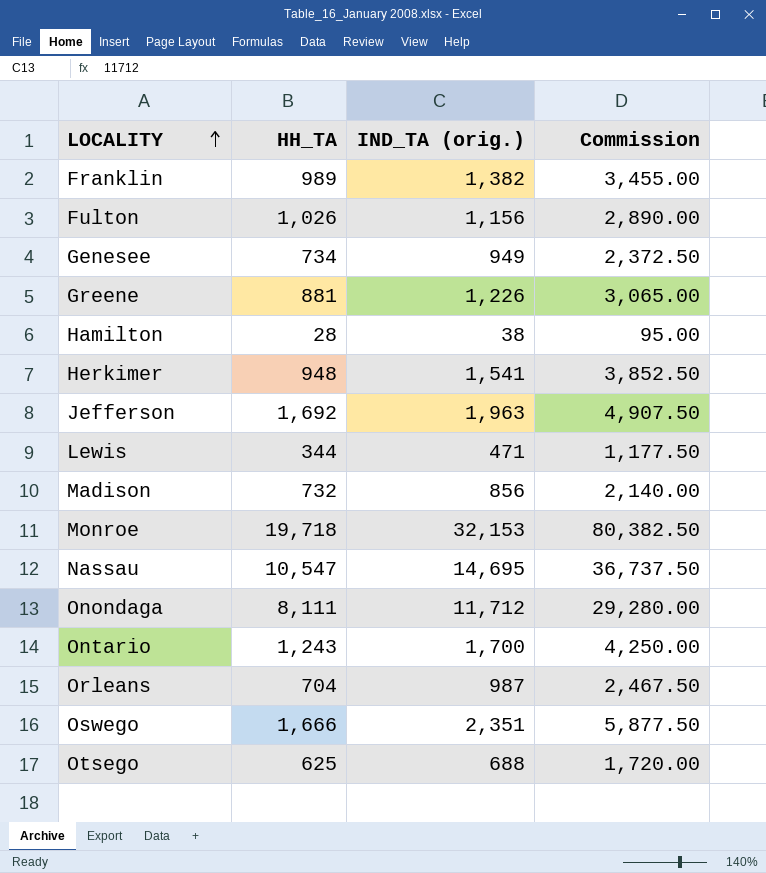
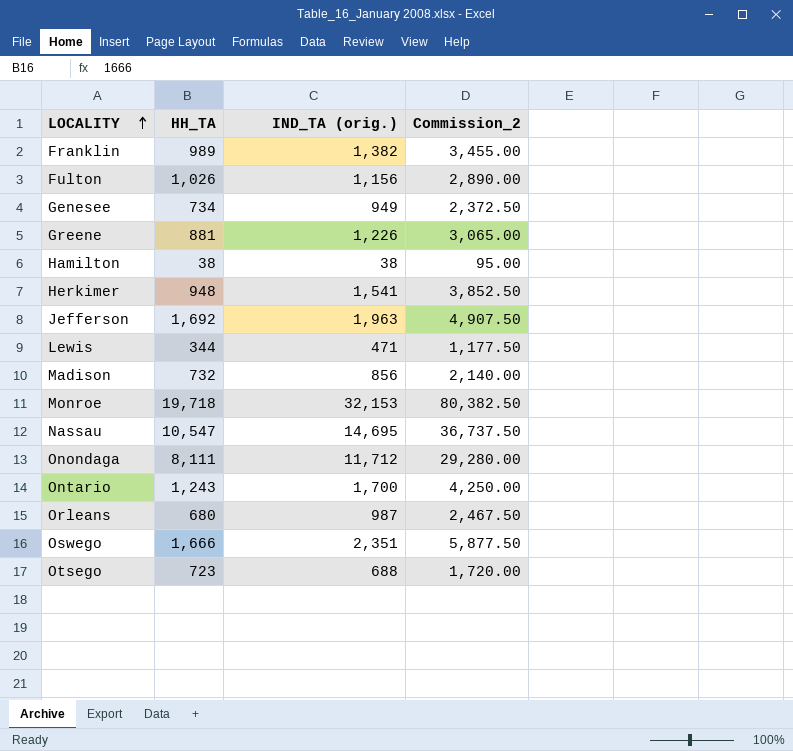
column name: Commission -> Commission_2
Hamilton | HH_TA: 28 -> 38
Orleans | HH_TA: 704 -> 680
Otsego | HH_TA: 625 -> 723

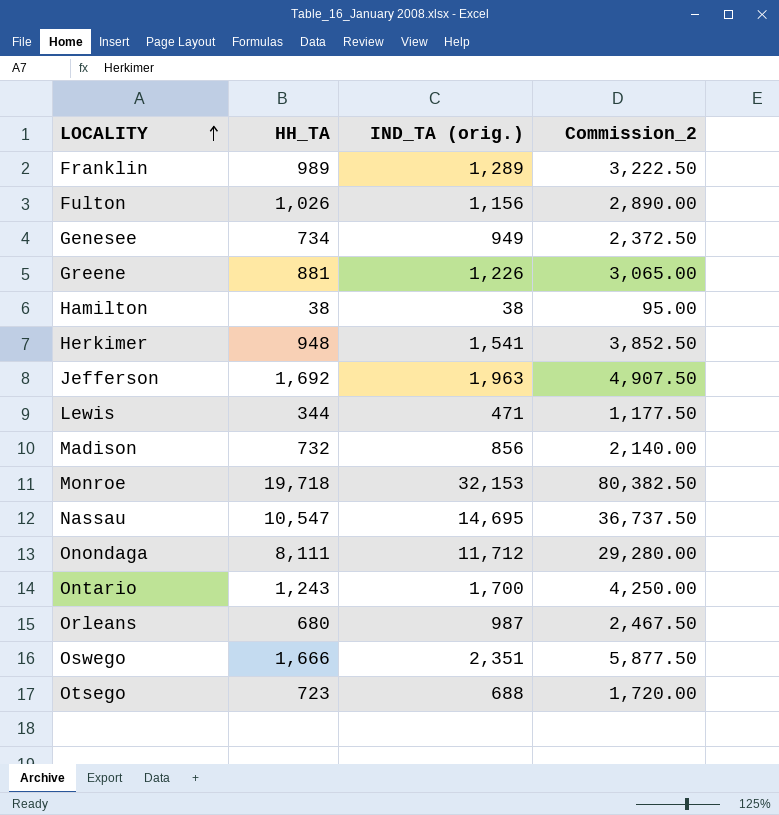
Franklin | IND_TA (orig.): 1,382 -> 1,289
Franklin | Commission_2: 3,455.00 -> 3,222.50

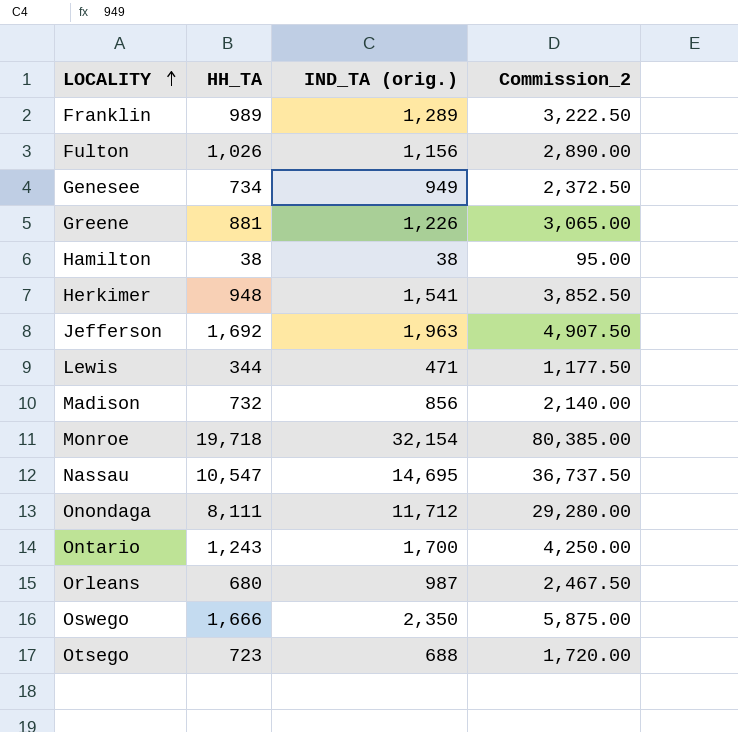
Monroe | IND_TA (orig.): 32,153 -> 32,154
Monroe | Commission_2: 80,382.50 -> 80,385.00
Oswego | IND_TA (orig.): 2,351 -> 2,350
Oswego | Commission_2: 5,877.50 -> 5,875.00

